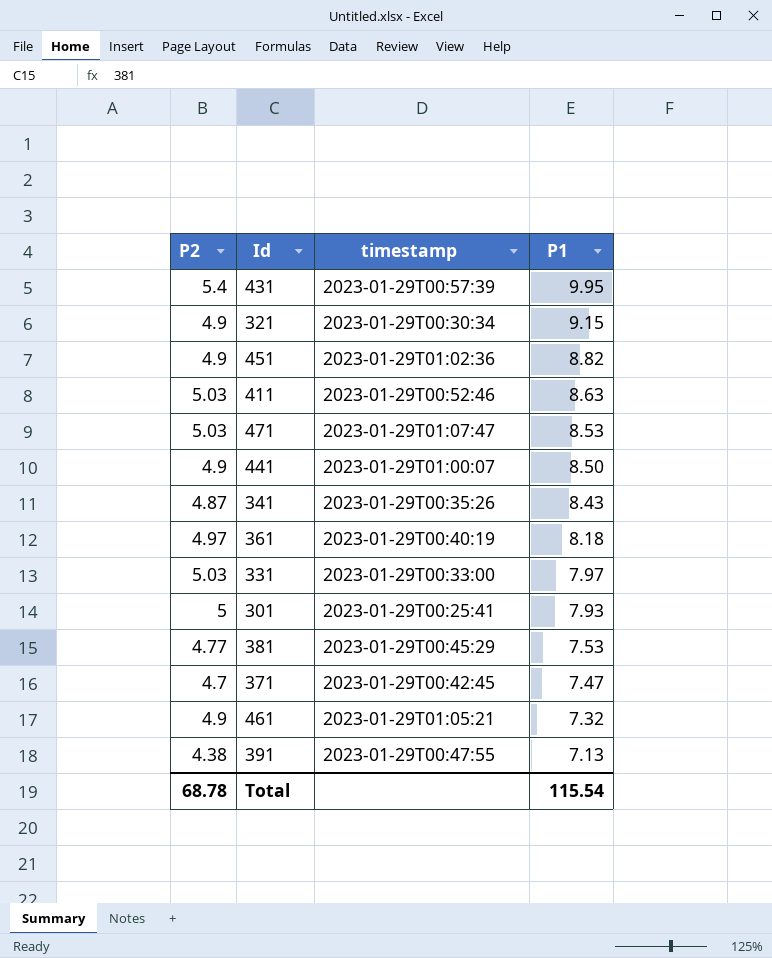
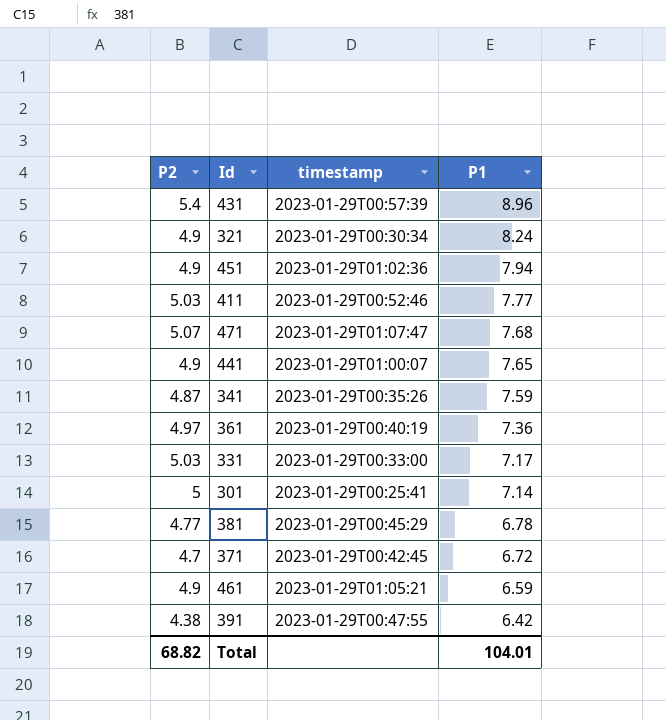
431 | P1: 9.95 -> 8.96
321 | P1: 9.15 -> 8.24
451 | P1: 8.82 -> 7.94
411 | P1: 8.63 -> 7.77
471 | P2: 5.03 -> 5.07
471 | P1: 8.53 -> 7.68
441 | P1: 8.50 -> 7.65
341 | P1: 8.43 -> 7.59
361 | P1: 8.18 -> 7.36
331 | P1: 7.97 -> 7.17
301 | P1: 7.93 -> 7.14
381 | P1: 7.53 -> 6.78
371 | P1: 7.47 -> 6.72
461 | P1: 7.32 -> 6.59
391 | P1: 7.13 -> 6.42
Total | P2: 68.78 -> 68.82
Total | P1: 115.54 -> 104.01

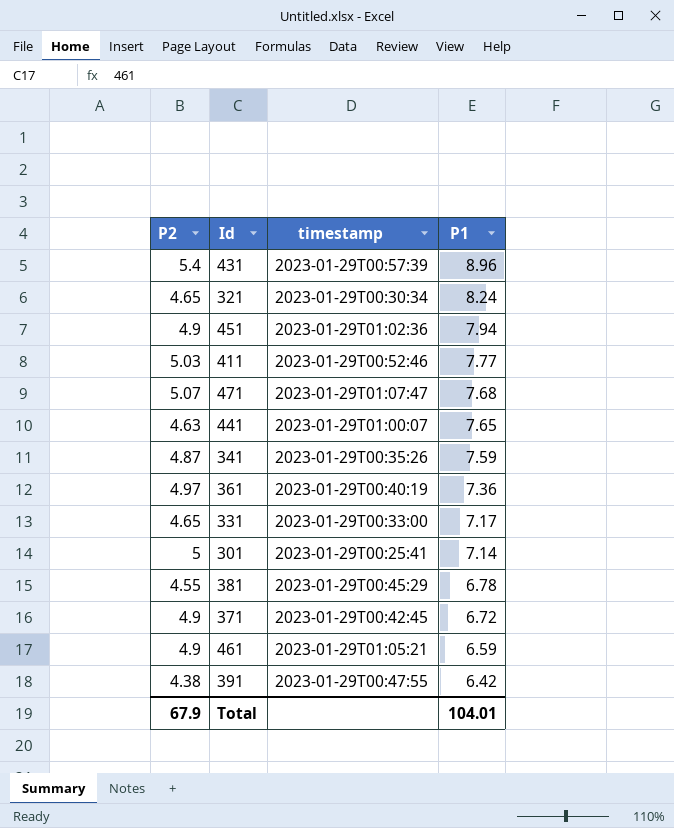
321 | P2: 4.9 -> 4.65
441 | P2: 4.9 -> 4.63
331 | P2: 5.03 -> 4.65
381 | P2: 4.77 -> 4.55
371 | P2: 4.7 -> 4.9
Total | P2: 68.82 -> 67.9

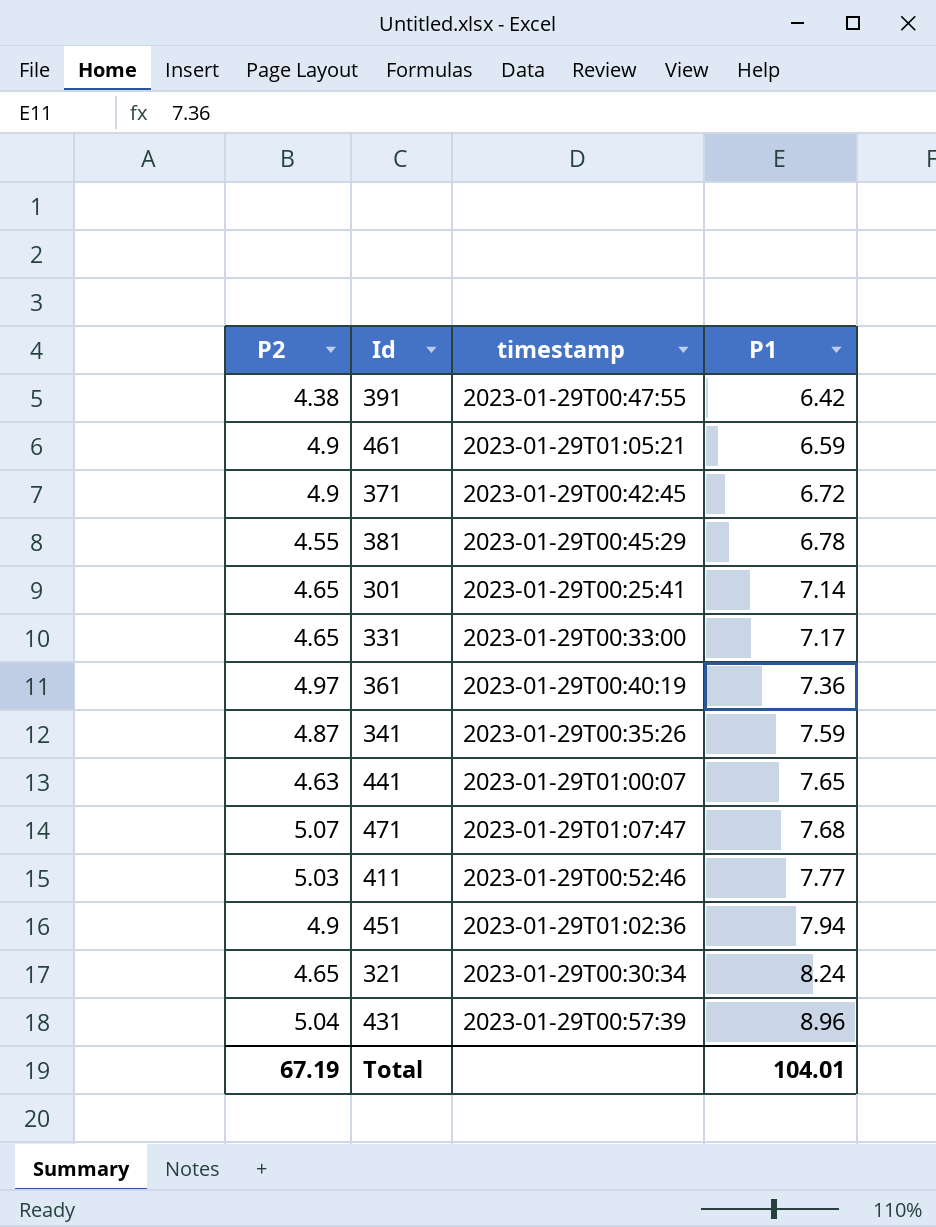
row order: P1 descending -> P1 ascending
301 | P2: 5 -> 4.65
431 | P2: 5.4 -> 5.04
Total | P2: 67.9 -> 67.19

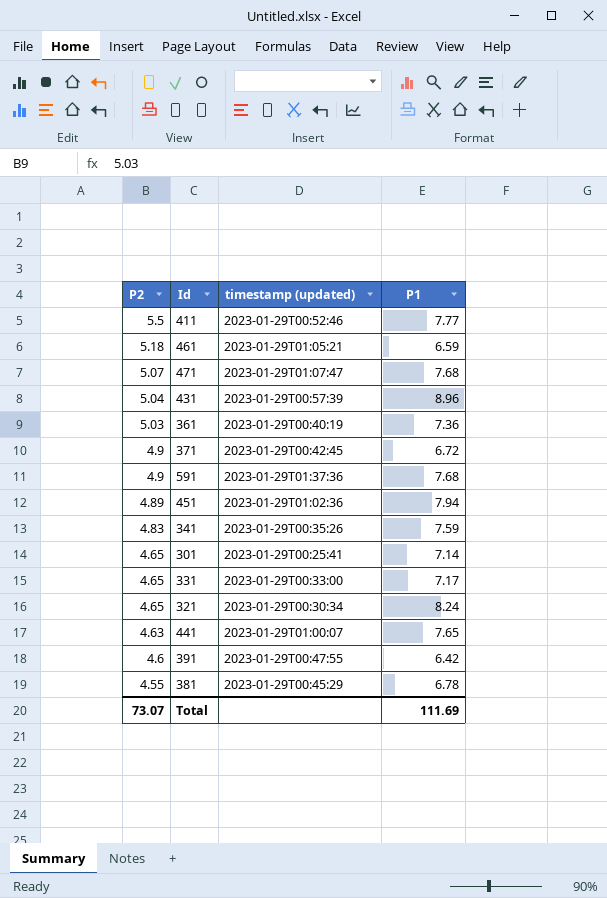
row order: P1 ascending -> P2 descending
column name: timestamp -> timestamp (updated)
411 | P2: 5.03 -> 5.5
461 | P2: 4.9 -> 5.18
361 | P2: 4.97 -> 5.03
row 591: none -> 4.9 | 2023-01-29T01:37:36 | 7.68
451 | P2: 4.9 -> 4.89
341 | P2: 4.87 -> 4.83
391 | P2: 4.38 -> 4.6
Total | P2: 67.19 -> 73.07
Total | P1: 104.01 -> 111.69

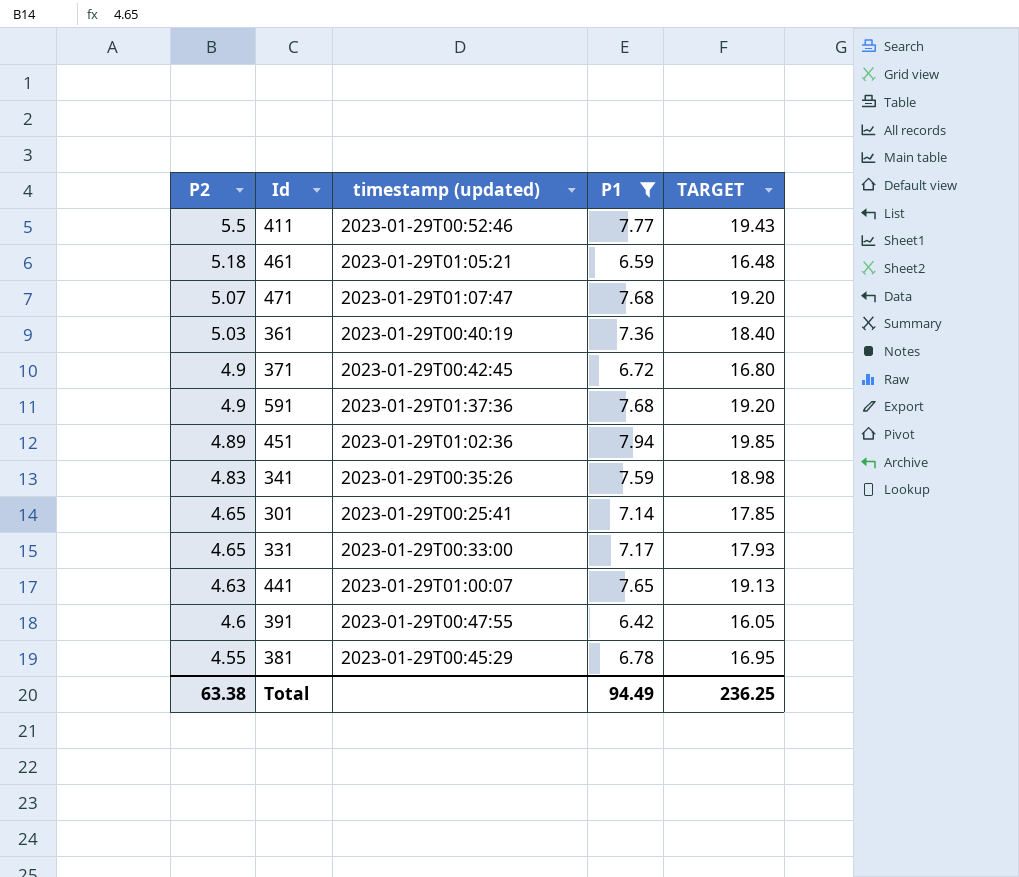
filter: none -> P1 <= 7.94
column TARGET | formula: none -> [P1] * 2.5
Total | P2: 73.07 -> 63.38
Total | P1: 111.69 -> 94.49

